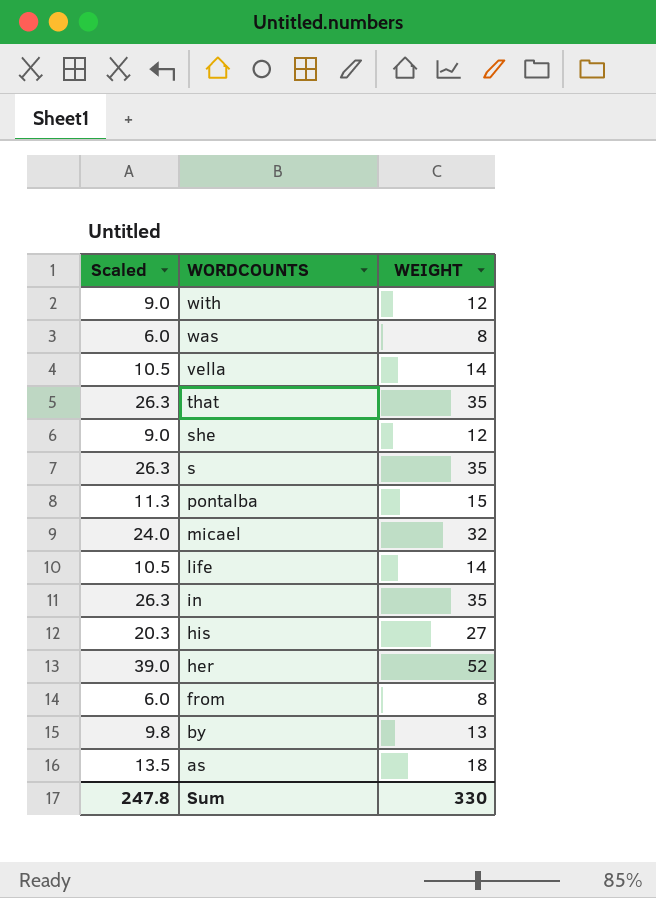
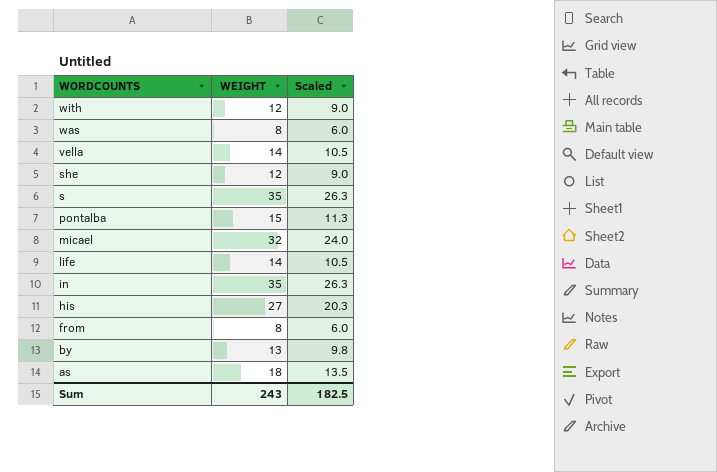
column Scaled | position: 1 -> 3
row that: 26.3 | 35 -> none
row her: 39.0 | 52 -> none
Sum | WEIGHT: 330 -> 243
Sum | Scaled: 247.8 -> 182.5

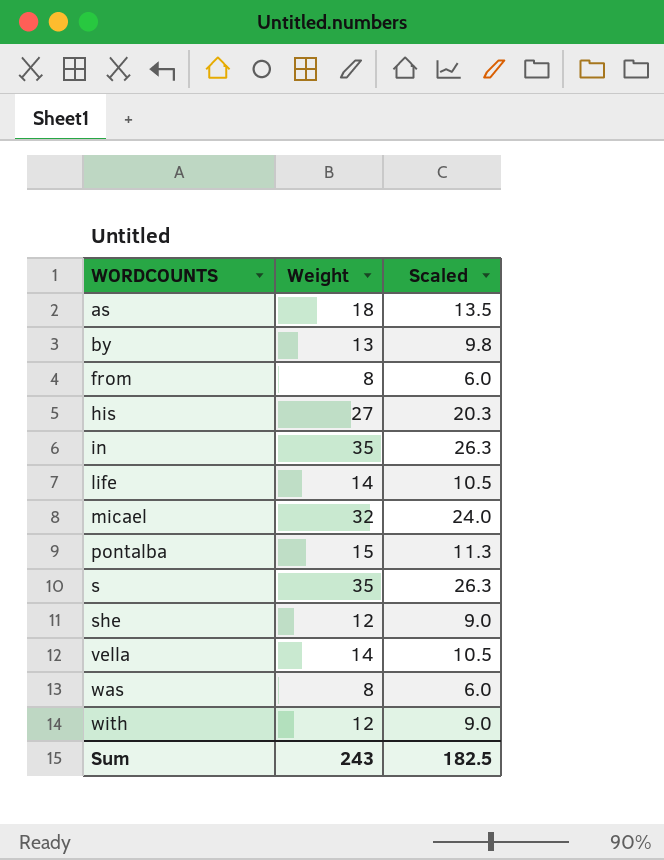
row order: WORDCOUNTS descending -> WORDCOUNTS ascending
column name: WEIGHT -> Weight

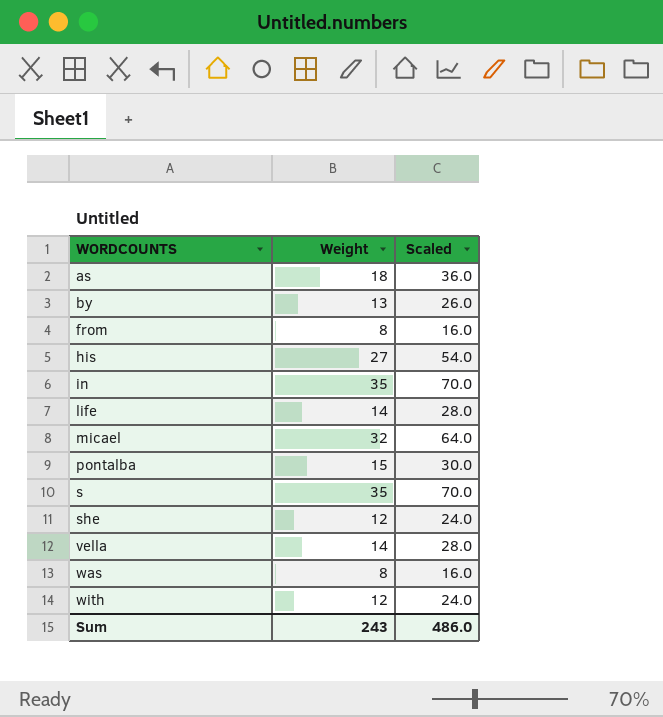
column Scaled | formula: [Weight] * 0.75 -> [Weight] * 2
Sum | Scaled: 182.5 -> 486.0

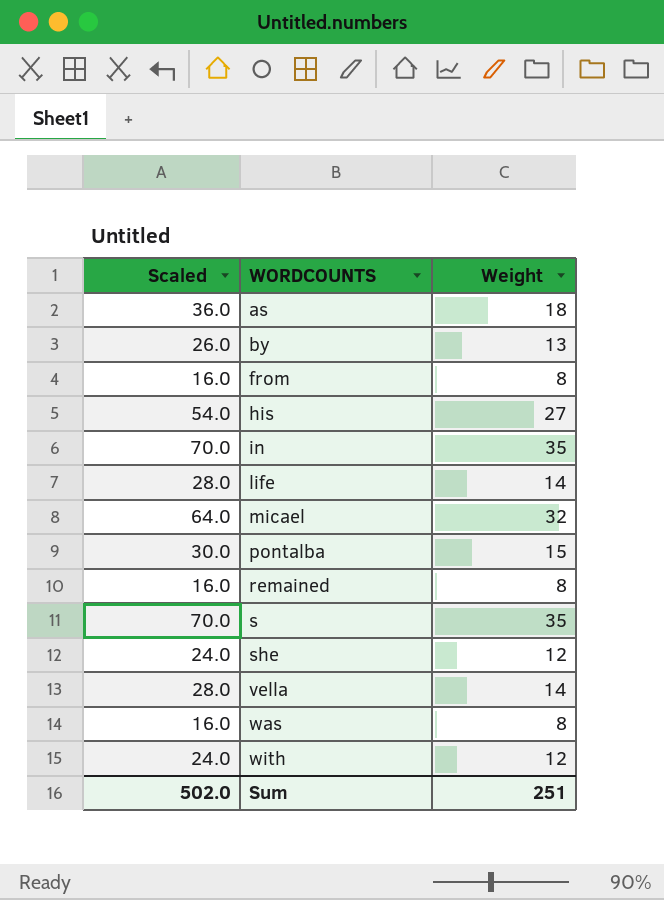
column Scaled | position: 3 -> 1
row remained: none -> 16.0 | 8
Sum | Scaled: 486.0 -> 502.0
Sum | Weight: 243 -> 251

